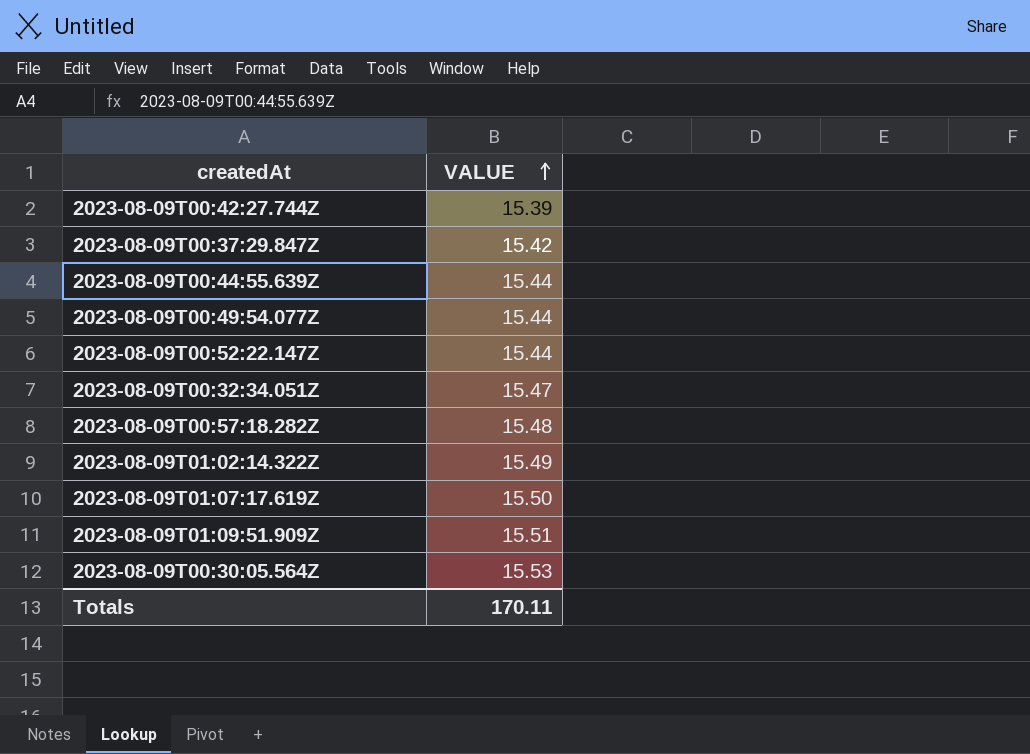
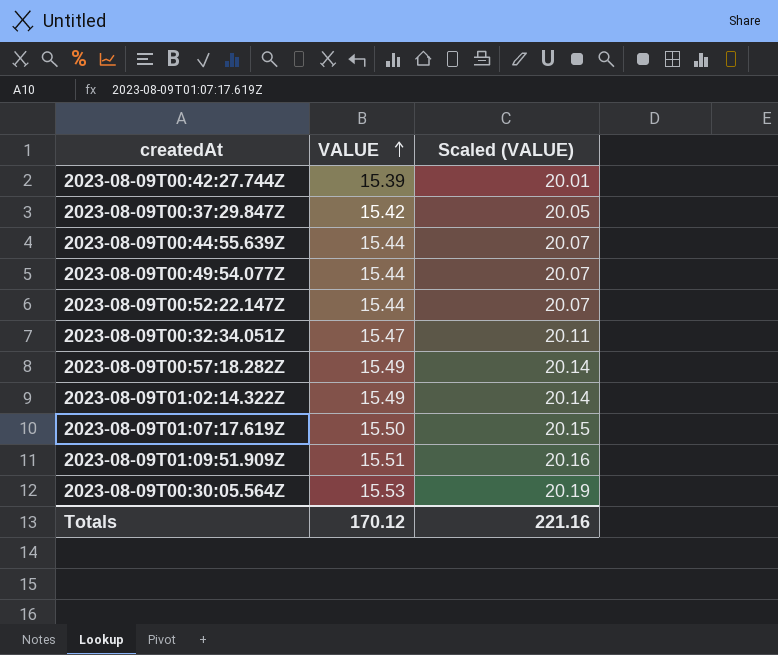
column Scaled (VALUE) | formula: none -> [VALUE] * 1.3
2023-08-09T00:57:18.282Z | VALUE: 15.48 -> 15.49
Totals | VALUE: 170.11 -> 170.12

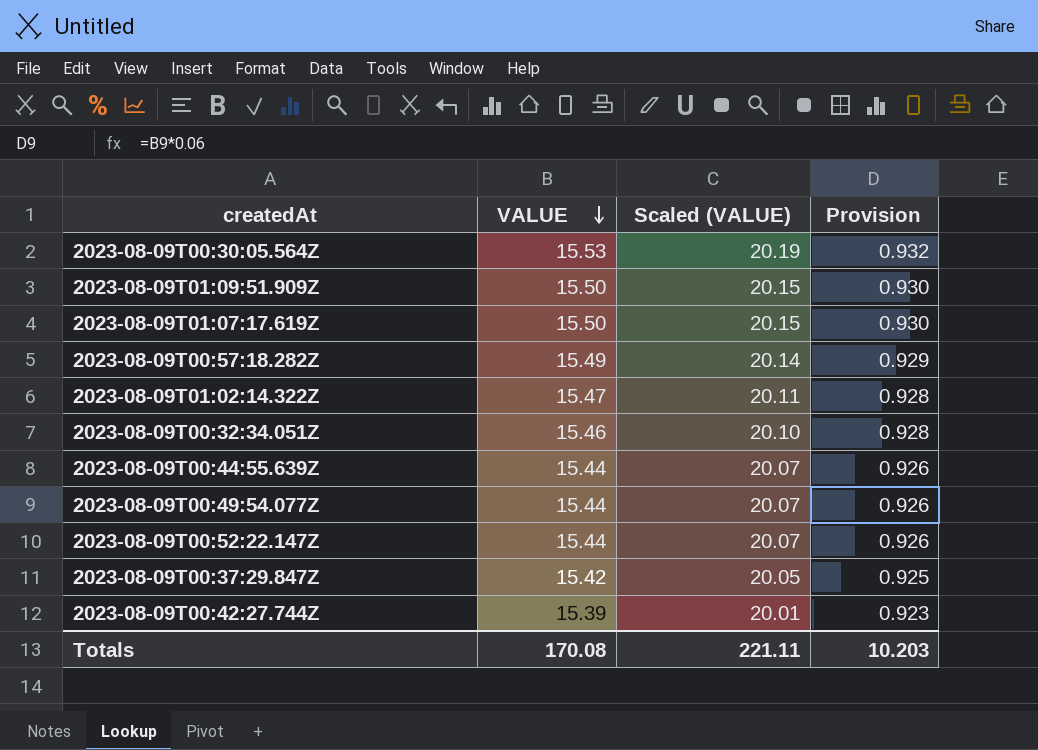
row order: VALUE ascending -> VALUE descending
column Provision | formula: none -> [VALUE] * 0.06
2023-08-09T01:09:51.909Z | VALUE: 15.51 -> 15.50
2023-08-09T01:09:51.909Z | Scaled (VALUE): 20.16 -> 20.15
2023-08-09T01:02:14.322Z | VALUE: 15.49 -> 15.47
2023-08-09T01:02:14.322Z | Scaled (VALUE): 20.14 -> 20.11
2023-08-09T00:32:34.051Z | VALUE: 15.47 -> 15.46
2023-08-09T00:32:34.051Z | Scaled (VALUE): 20.11 -> 20.10
Totals | VALUE: 170.12 -> 170.08
Totals | Scaled (VALUE): 221.16 -> 221.11

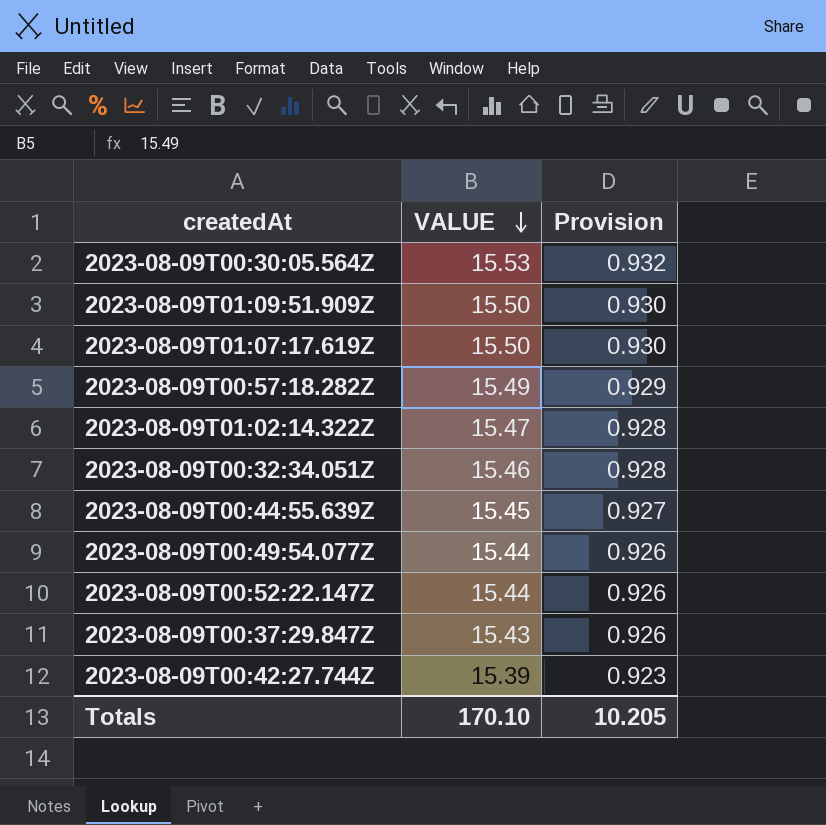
column Scaled (VALUE) | formula: [VALUE] * 1.3 -> none
2023-08-09T00:44:55.639Z | VALUE: 15.44 -> 15.45
2023-08-09T00:44:55.639Z | Provision: 0.926 -> 0.927
2023-08-09T00:37:29.847Z | VALUE: 15.42 -> 15.43
2023-08-09T00:37:29.847Z | Provision: 0.925 -> 0.926
Totals | VALUE: 170.08 -> 170.10
Totals | Provision: 10.203 -> 10.205

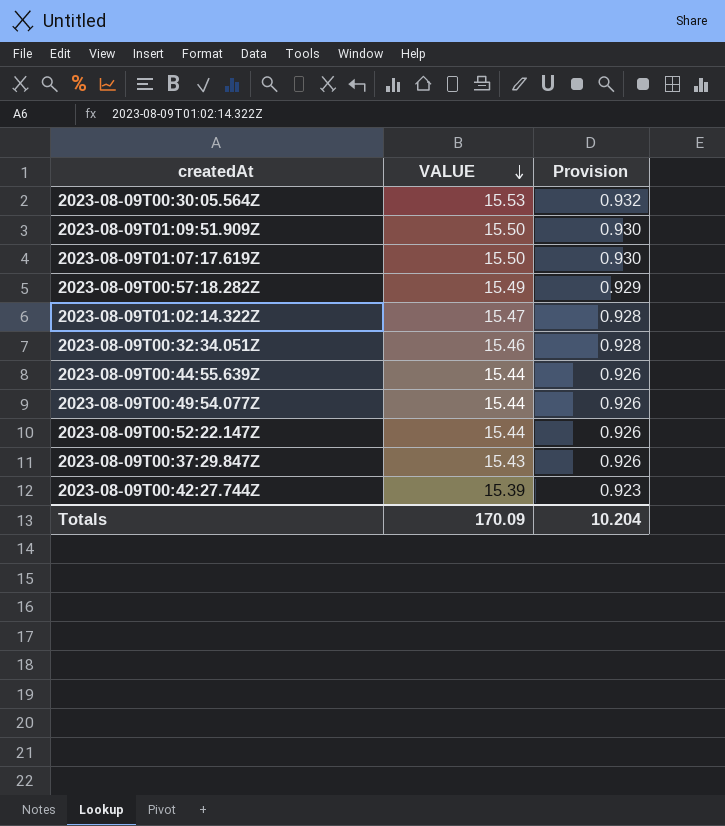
2023-08-09T00:44:55.639Z | VALUE: 15.45 -> 15.44
2023-08-09T00:44:55.639Z | Provision: 0.927 -> 0.926
Totals | VALUE: 170.10 -> 170.09
Totals | Provision: 10.205 -> 10.204

